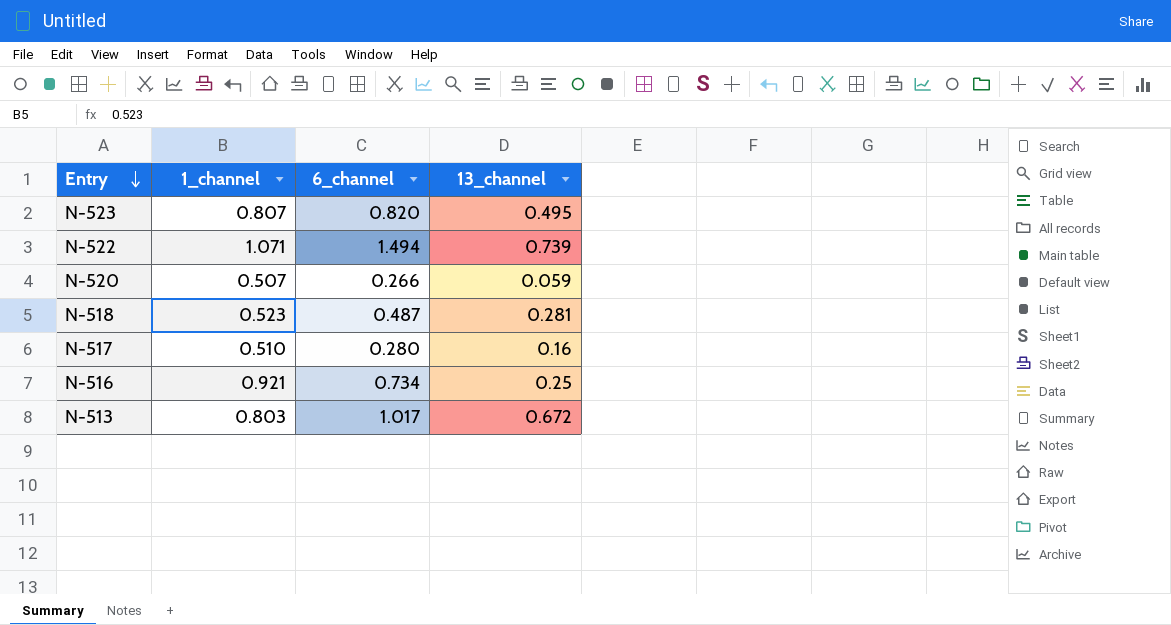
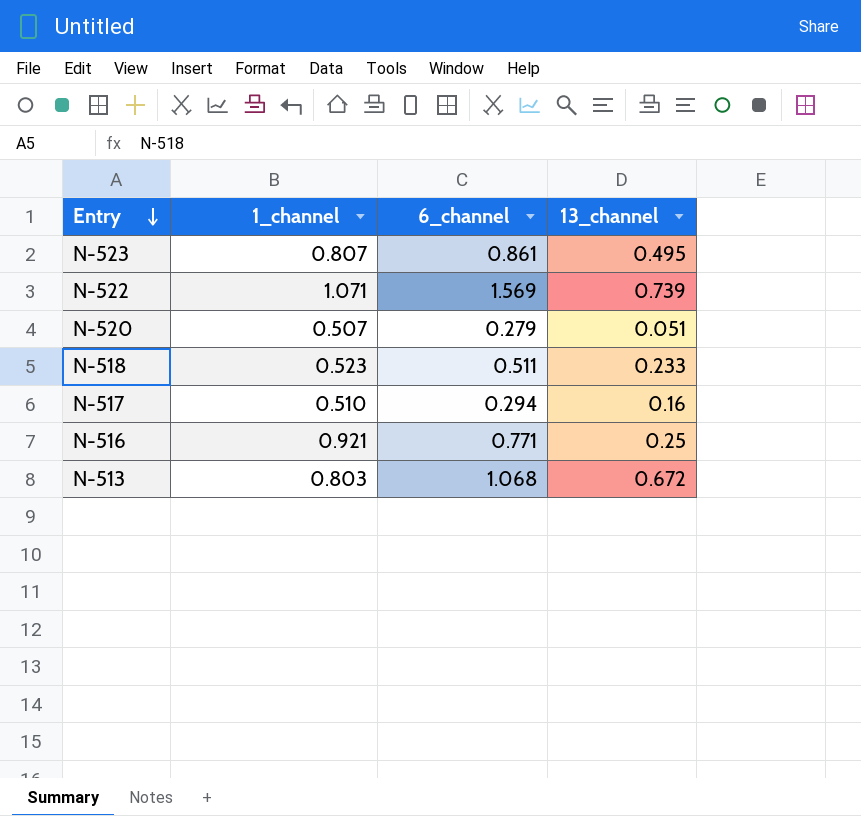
N-523 | 6_channel: 0.820 -> 0.861
N-522 | 6_channel: 1.494 -> 1.569
N-520 | 6_channel: 0.266 -> 0.279
N-520 | 13_channel: 0.059 -> 0.051
N-518 | 6_channel: 0.487 -> 0.511
N-518 | 13_channel: 0.281 -> 0.233
N-517 | 6_channel: 0.280 -> 0.294
N-516 | 6_channel: 0.734 -> 0.771
N-513 | 6_channel: 1.017 -> 1.068

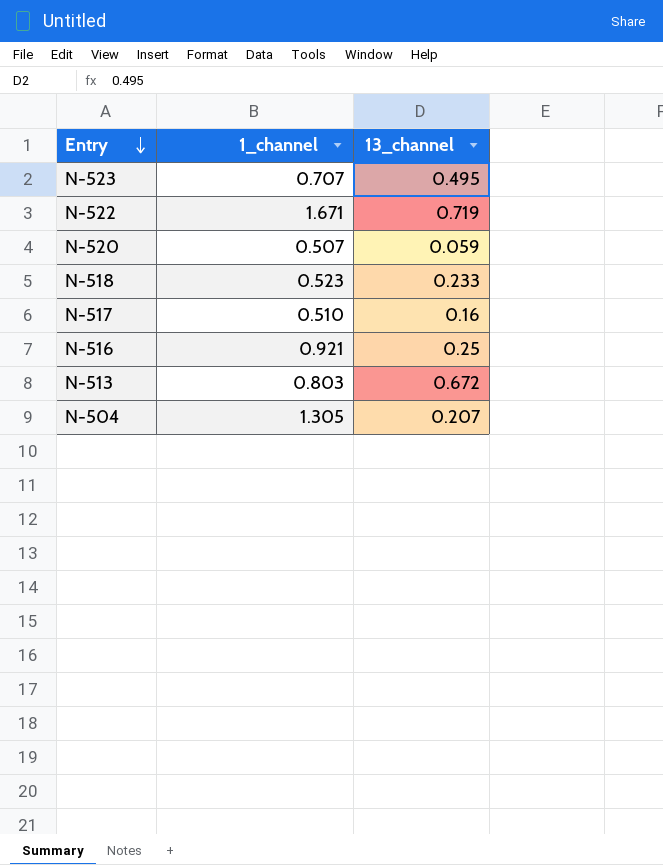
column 6_channel | position: 3 -> none
N-523 | 1_channel: 0.807 -> 0.707
N-522 | 1_channel: 1.071 -> 1.671
N-522 | 13_channel: 0.739 -> 0.719
N-520 | 13_channel: 0.051 -> 0.059
row N-504: none -> 1.305 | 0.207

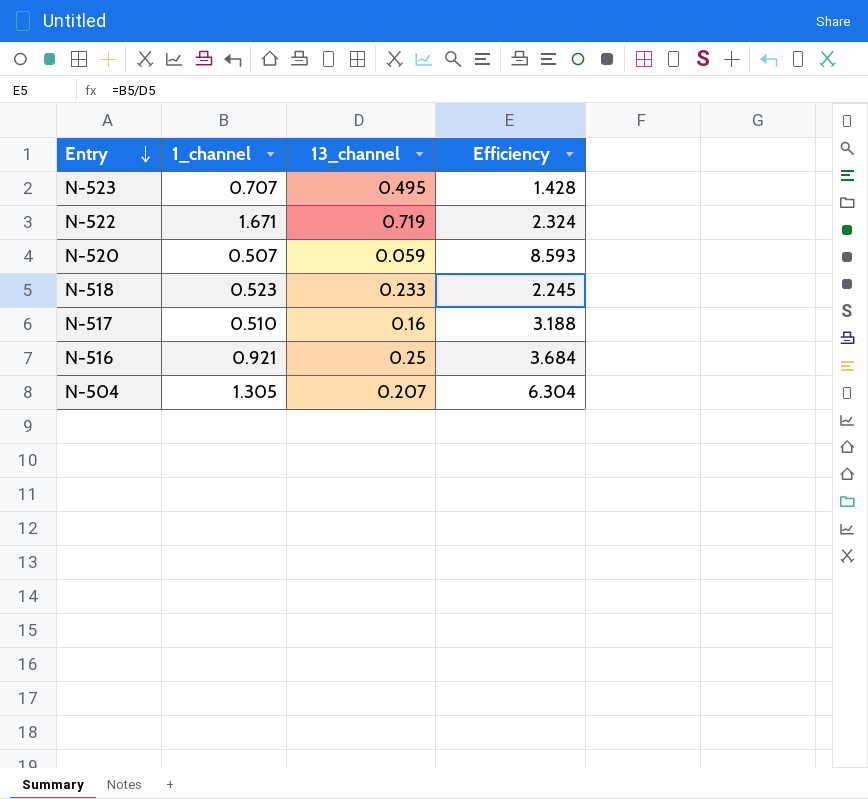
column Efficiency | formula: none -> [1_channel] / [13_channel]
row N-513: 0.803 | 0.672 -> none

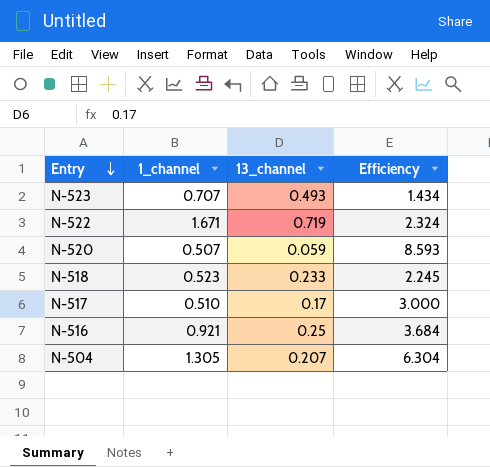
N-523 | 13_channel: 0.495 -> 0.493
N-523 | Efficiency: 1.428 -> 1.434
N-517 | 13_channel: 0.16 -> 0.17
N-517 | Efficiency: 3.188 -> 3.000

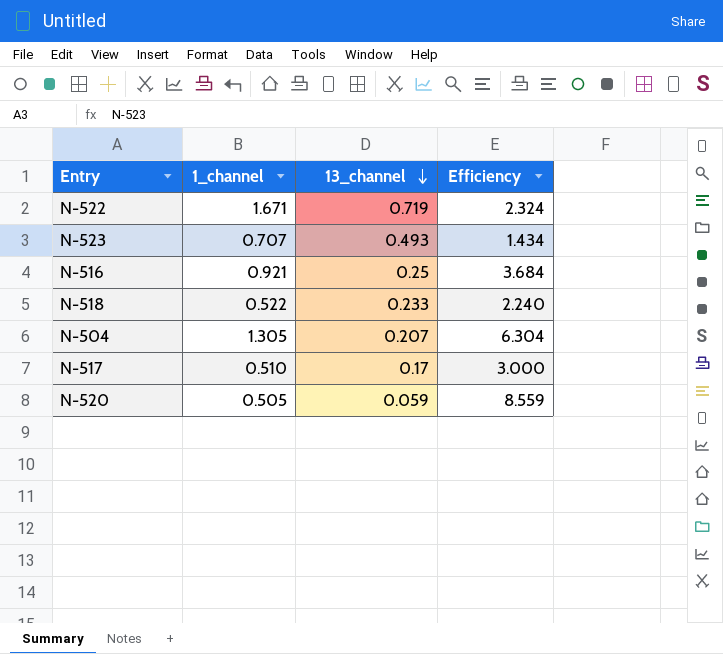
row order: Entry descending -> 13_channel descending
N-518 | 1_channel: 0.523 -> 0.522
N-518 | Efficiency: 2.245 -> 2.240
N-520 | 1_channel: 0.507 -> 0.505
N-520 | Efficiency: 8.593 -> 8.559

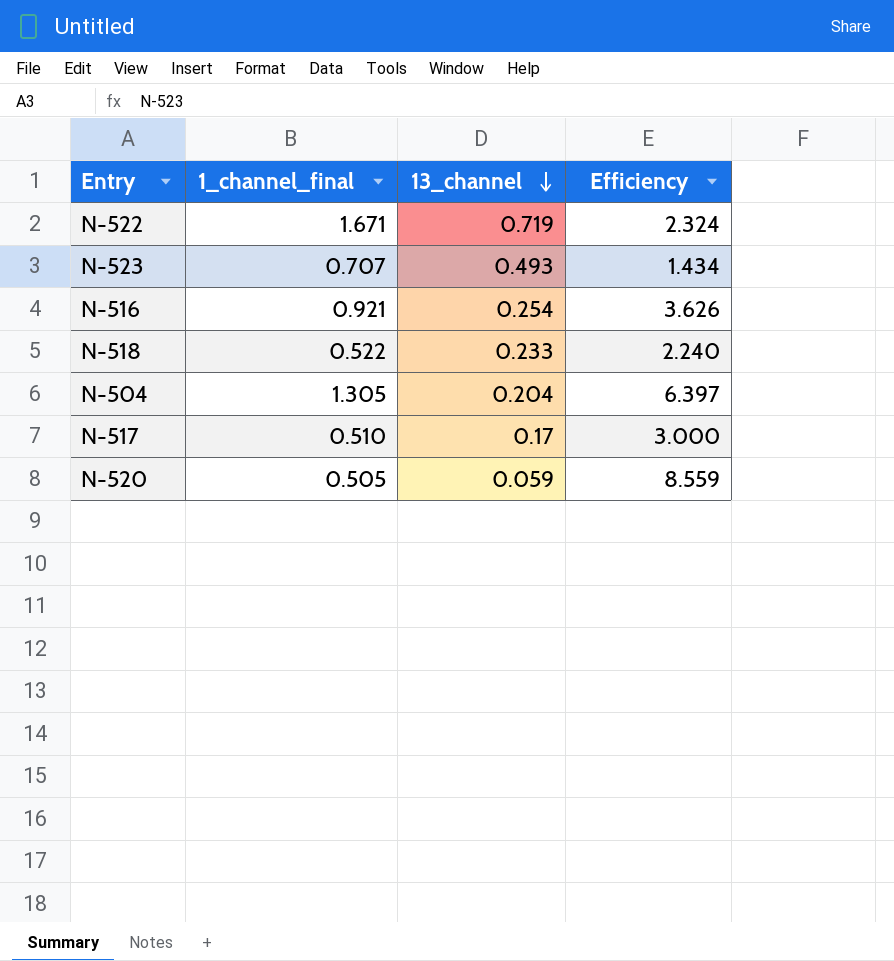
column name: 1_channel -> 1_channel_final
N-516 | 13_channel: 0.25 -> 0.254
N-516 | Efficiency: 3.684 -> 3.626
N-504 | 13_channel: 0.207 -> 0.204
N-504 | Efficiency: 6.304 -> 6.397

